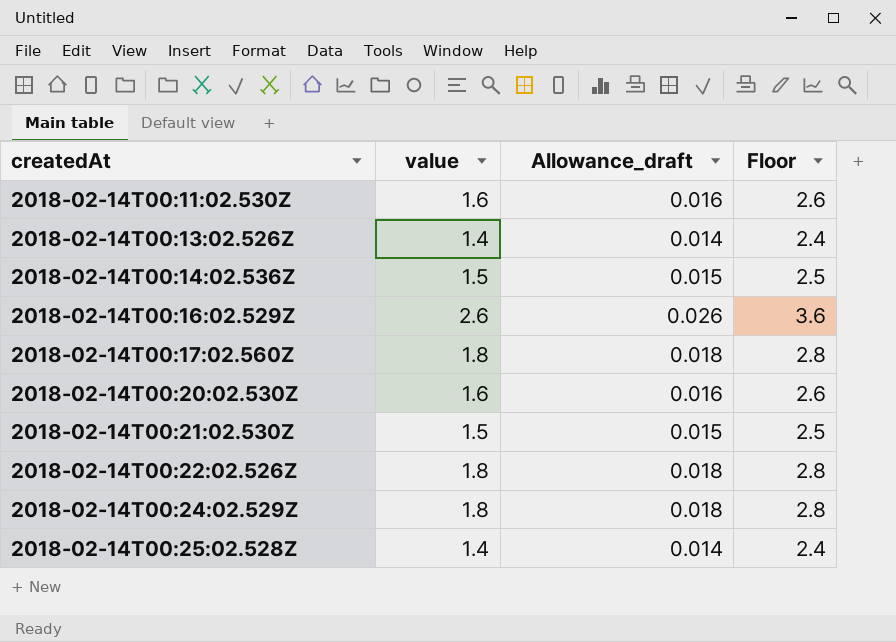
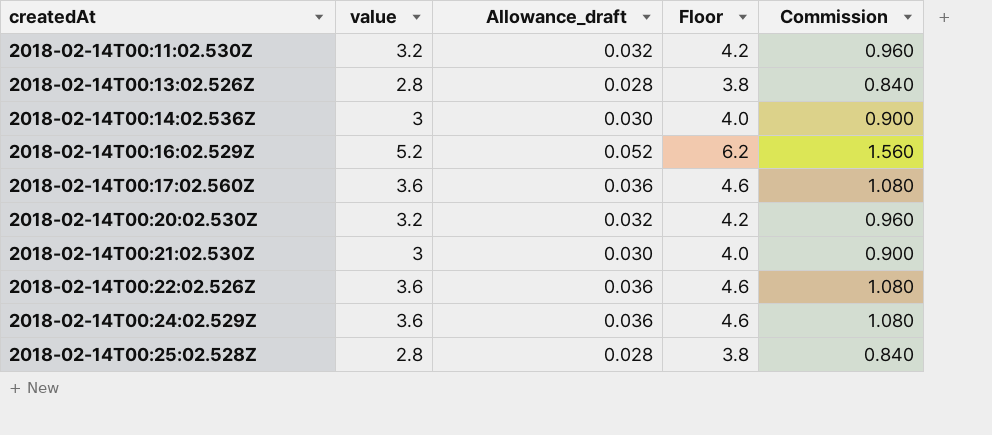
column Commission | formula: none -> [value] * 0.3
2018-02-14T00:11:02.530Z | value: 1.6 -> 3.2
2018-02-14T00:11:02.530Z | Allowance_draft: 0.016 -> 0.032
2018-02-14T00:11:02.530Z | Floor: 2.6 -> 4.2
2018-02-14T00:13:02.526Z | value: 1.4 -> 2.8
2018-02-14T00:13:02.526Z | Allowance_draft: 0.014 -> 0.028
2018-02-14T00:13:02.526Z | Floor: 2.4 -> 3.8
2018-02-14T00:14:02.536Z | value: 1.5 -> 3
2018-02-14T00:14:02.536Z | Allowance_draft: 0.015 -> 0.030
2018-02-14T00:14:02.536Z | Floor: 2.5 -> 4.0
2018-02-14T00:16:02.529Z | value: 2.6 -> 5.2
2018-02-14T00:16:02.529Z | Allowance_draft: 0.026 -> 0.052
2018-02-14T00:16:02.529Z | Floor: 3.6 -> 6.2
2018-02-14T00:17:02.560Z | value: 1.8 -> 3.6
2018-02-14T00:17:02.560Z | Allowance_draft: 0.018 -> 0.036
2018-02-14T00:17:02.560Z | Floor: 2.8 -> 4.6
2018-02-14T00:20:02.530Z | value: 1.6 -> 3.2
2018-02-14T00:20:02.530Z | Allowance_draft: 0.016 -> 0.032
2018-02-14T00:20:02.530Z | Floor: 2.6 -> 4.2
2018-02-14T00:21:02.530Z | value: 1.5 -> 3
2018-02-14T00:21:02.530Z | Allowance_draft: 0.015 -> 0.030
2018-02-14T00:21:02.530Z | Floor: 2.5 -> 4.0
2018-02-14T00:22:02.526Z | value: 1.8 -> 3.6
2018-02-14T00:22:02.526Z | Allowance_draft: 0.018 -> 0.036
2018-02-14T00:22:02.526Z | Floor: 2.8 -> 4.6
2018-02-14T00:24:02.529Z | value: 1.8 -> 3.6
2018-02-14T00:24:02.529Z | Allowance_draft: 0.018 -> 0.036
2018-02-14T00:24:02.529Z | Floor: 2.8 -> 4.6
2018-02-14T00:25:02.528Z | value: 1.4 -> 2.8
2018-02-14T00:25:02.528Z | Allowance_draft: 0.014 -> 0.028
2018-02-14T00:25:02.528Z | Floor: 2.4 -> 3.8

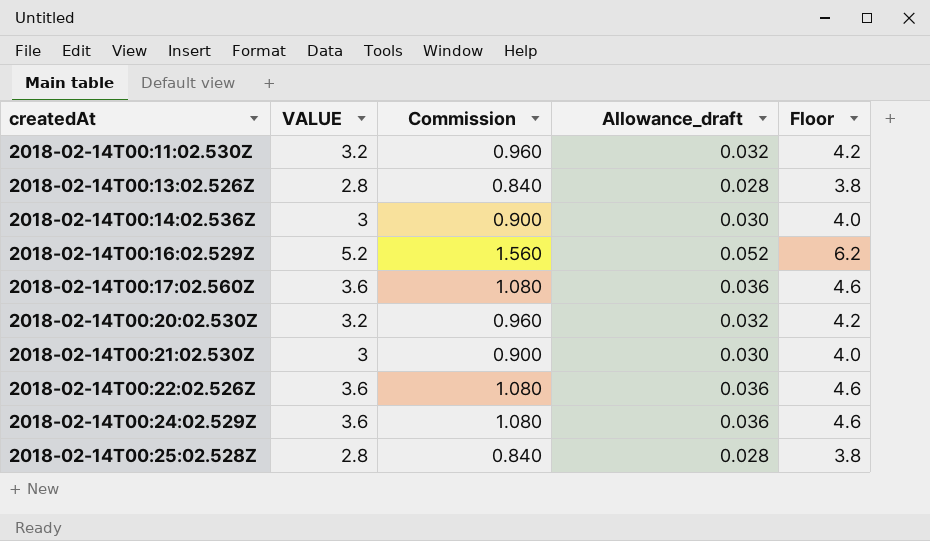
column name: value -> VALUE
column Commission | position: 5 -> 3

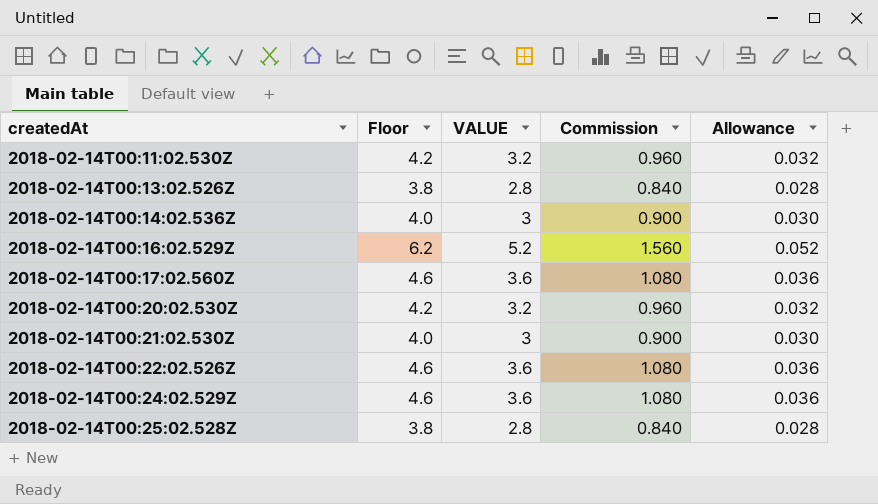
column Floor | position: 5 -> 2
column name: Allowance_draft -> Allowance

